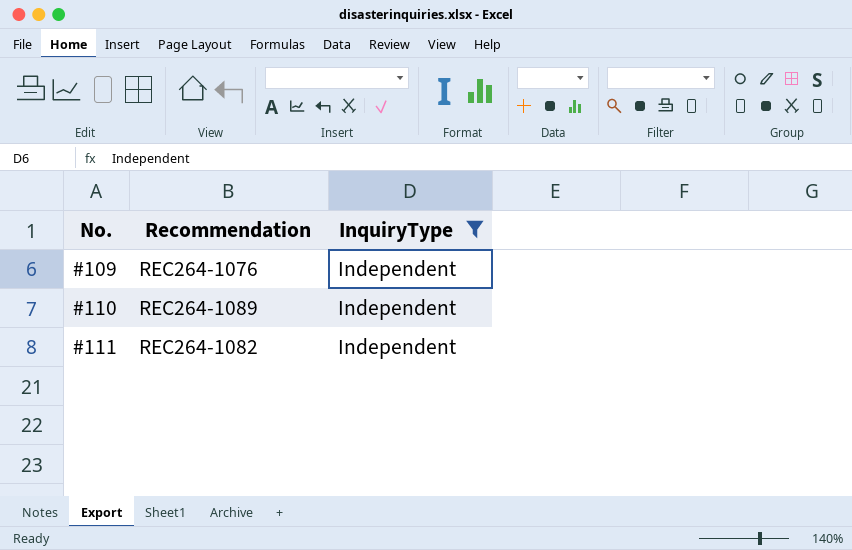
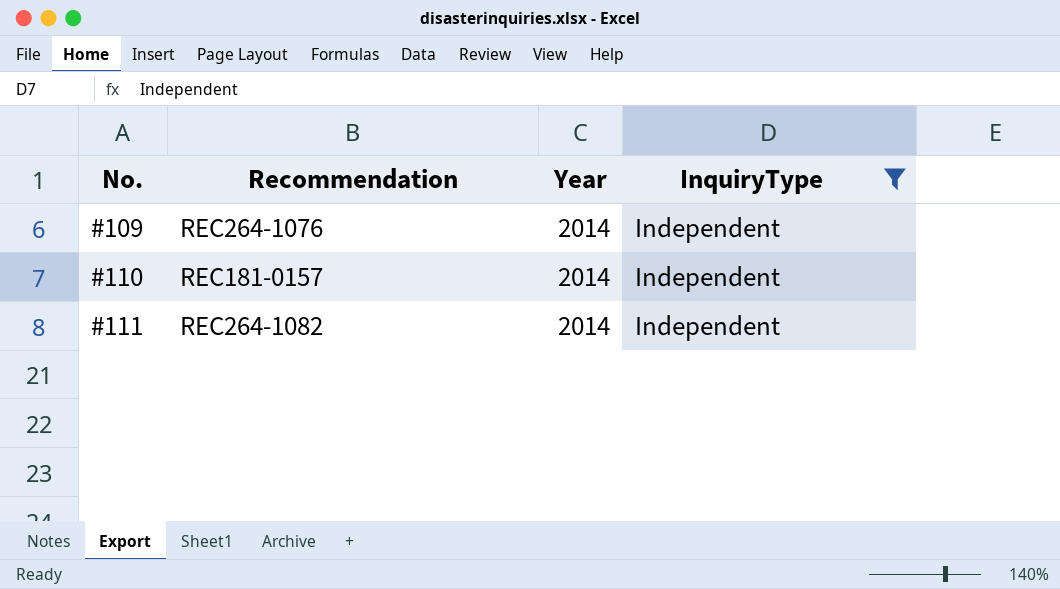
column Year | position: none -> 3
#110 | Recommendation: REC264-1089 -> REC181-0157

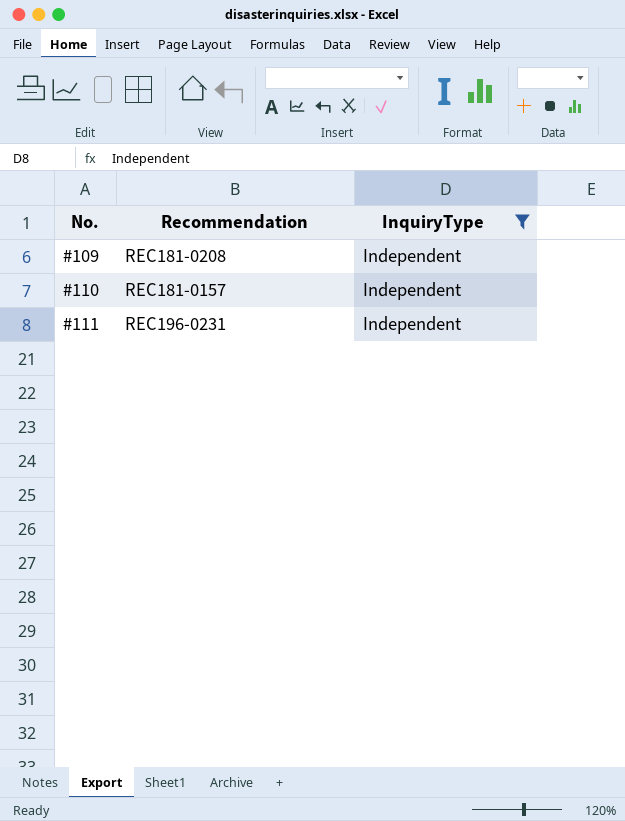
column Year | position: 3 -> none
#109 | Recommendation: REC264-1076 -> REC181-0208
#111 | Recommendation: REC264-1082 -> REC196-0231

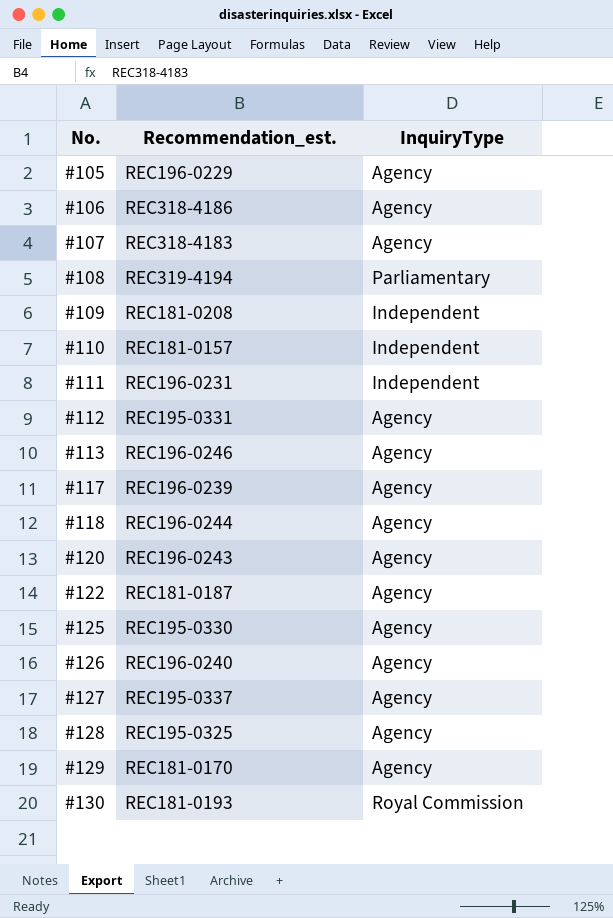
filter: InquiryType = Independent -> none
column name: Recommendation -> Recommendation_est.

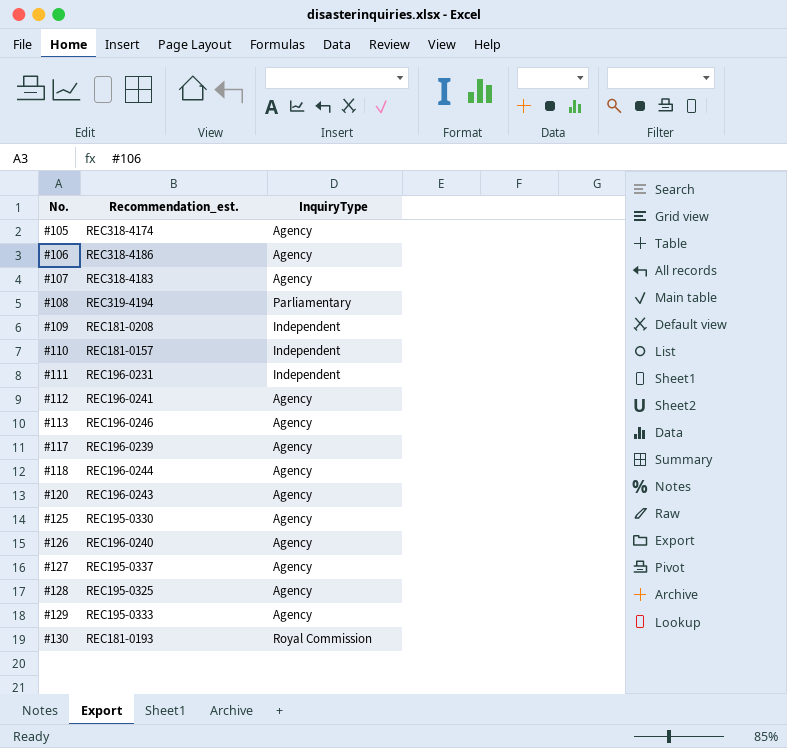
row #122: REC181-0187 | Agency -> none
#105 | Recommendation_est.: REC196-0229 -> REC318-4174
#112 | Recommendation_est.: REC195-0331 -> REC196-0241
#129 | Recommendation_est.: REC181-0170 -> REC195-0333

